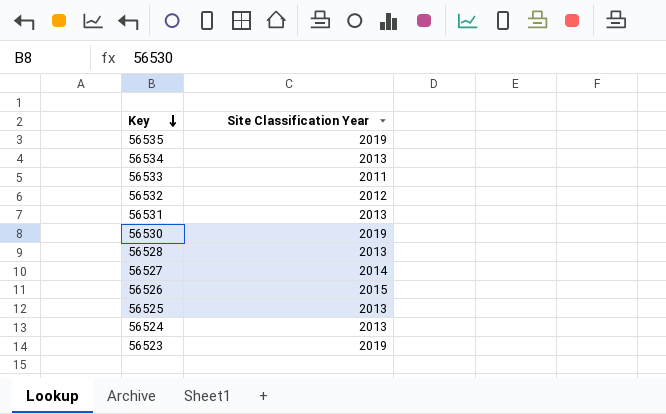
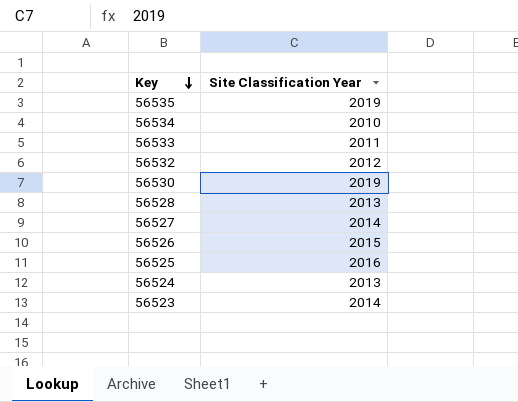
row 56531: 2013 -> none
56534 | Site Classification Year: 2013 -> 2010
56525 | Site Classification Year: 2013 -> 2016
56523 | Site Classification Year: 2019 -> 2014

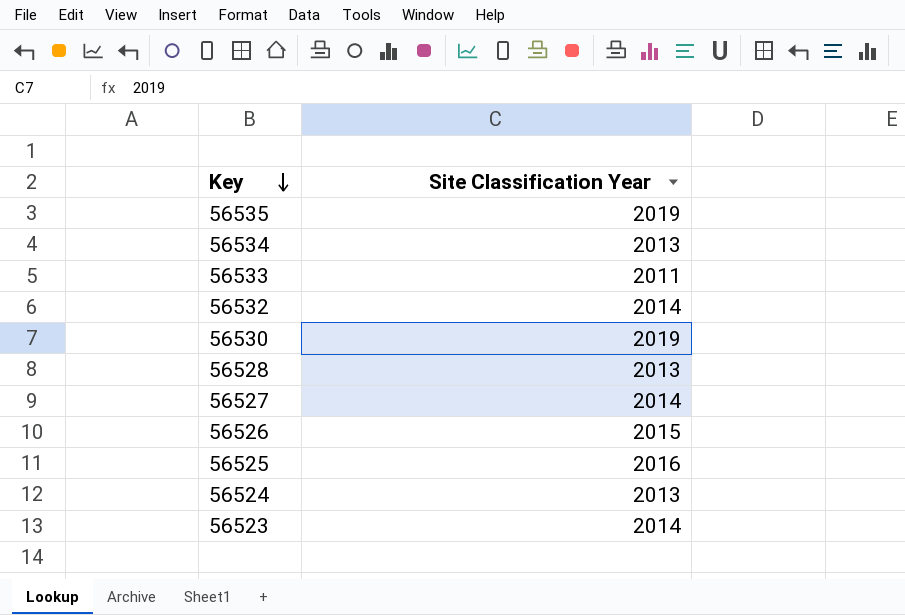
56534 | Site Classification Year: 2010 -> 2013
56532 | Site Classification Year: 2012 -> 2014

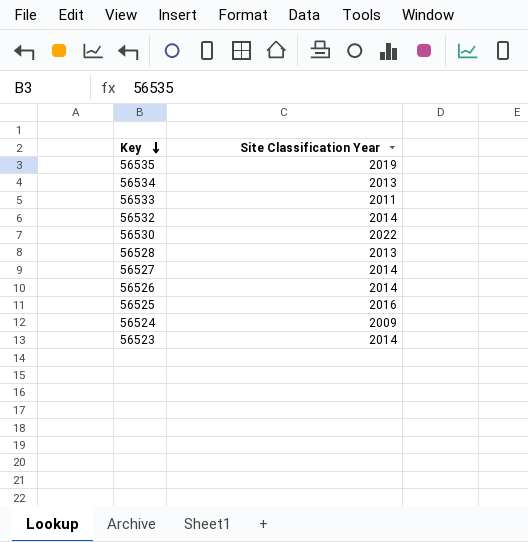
56530 | Site Classification Year: 2019 -> 2022
56526 | Site Classification Year: 2015 -> 2014
56524 | Site Classification Year: 2013 -> 2009

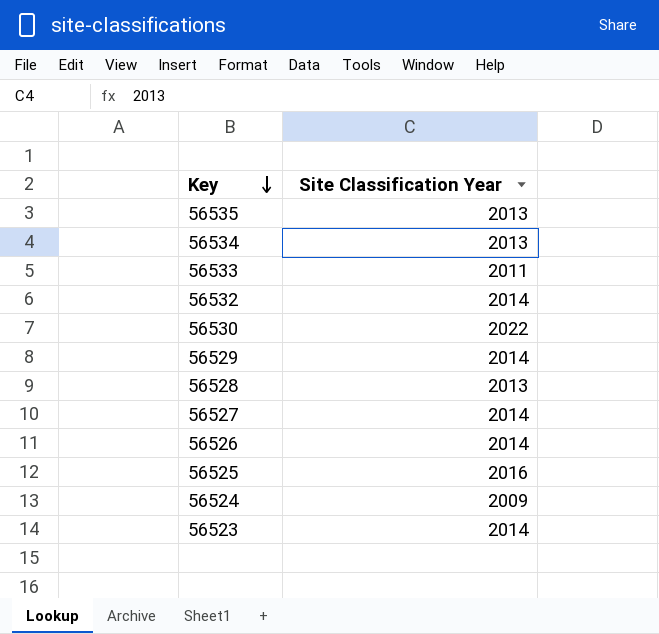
56535 | Site Classification Year: 2019 -> 2013
row 56529: none -> 2014

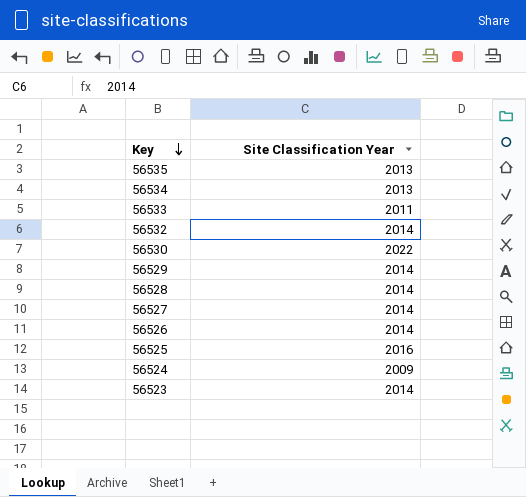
56528 | Site Classification Year: 2013 -> 2014

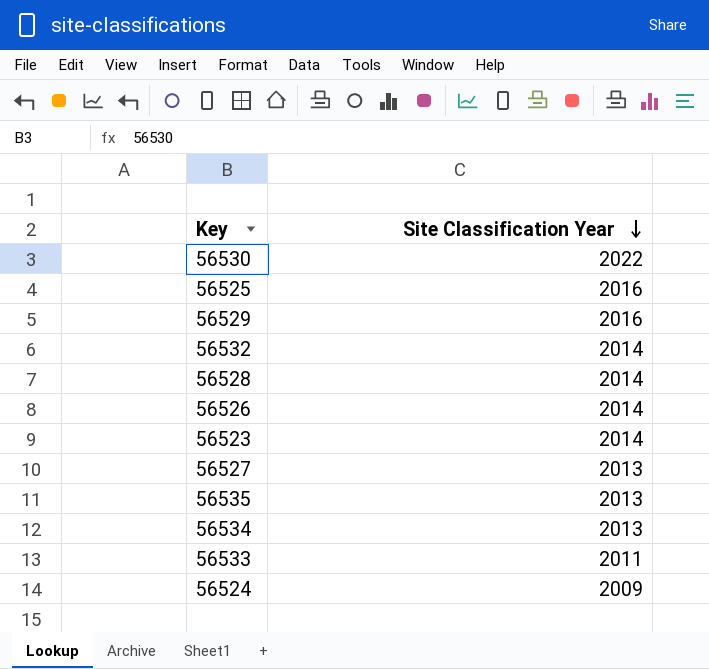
row order: Key descending -> Site Classification Year descending
56529 | Site Classification Year: 2014 -> 2016
56527 | Site Classification Year: 2014 -> 2013

